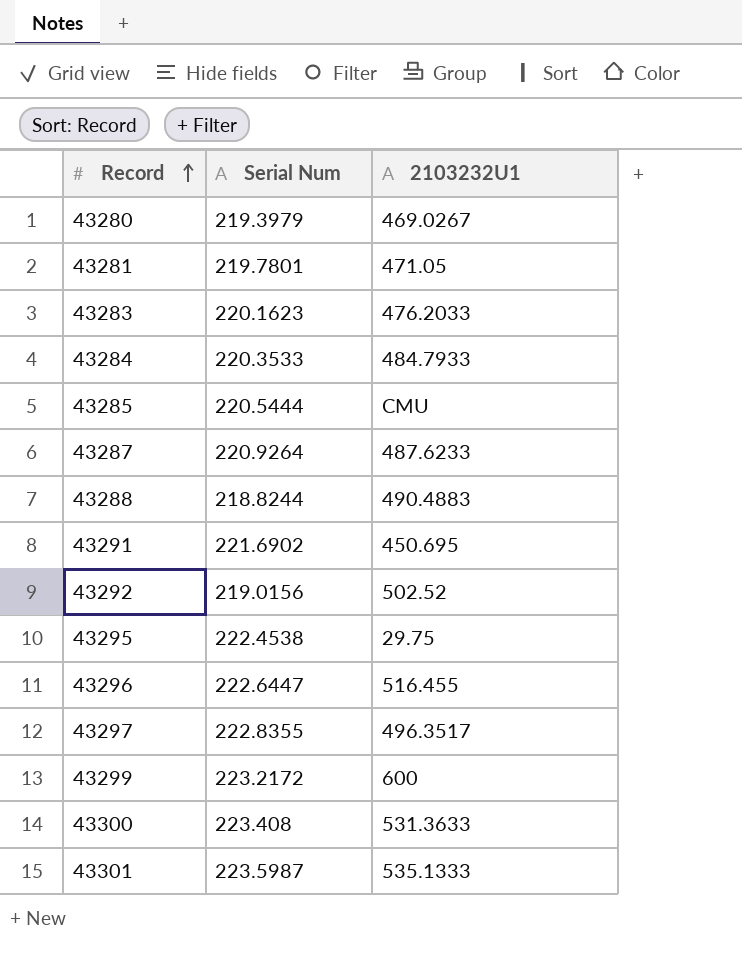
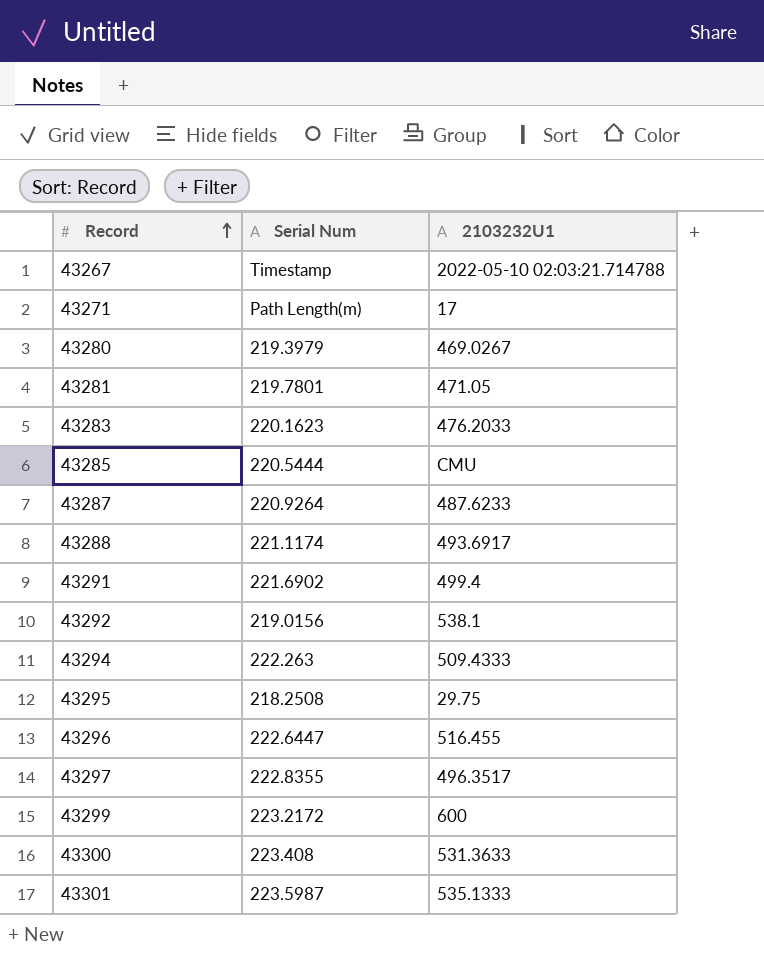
row 43284: 220.3533 | 484.7933 -> none
row 43267: none -> Timestamp | 2022-05-10 02:03:21.714788
row 43271: none -> Path Length(m) | 17
43288 | Serial Num: 218.8244 -> 221.1174
43288 | 2103232U1: 490.4883 -> 493.6917
43291 | 2103232U1: 450.695 -> 499.4
43292 | 2103232U1: 502.52 -> 538.1
row 43294: none -> 222.263 | 509.4333
43295 | Serial Num: 222.4538 -> 218.2508

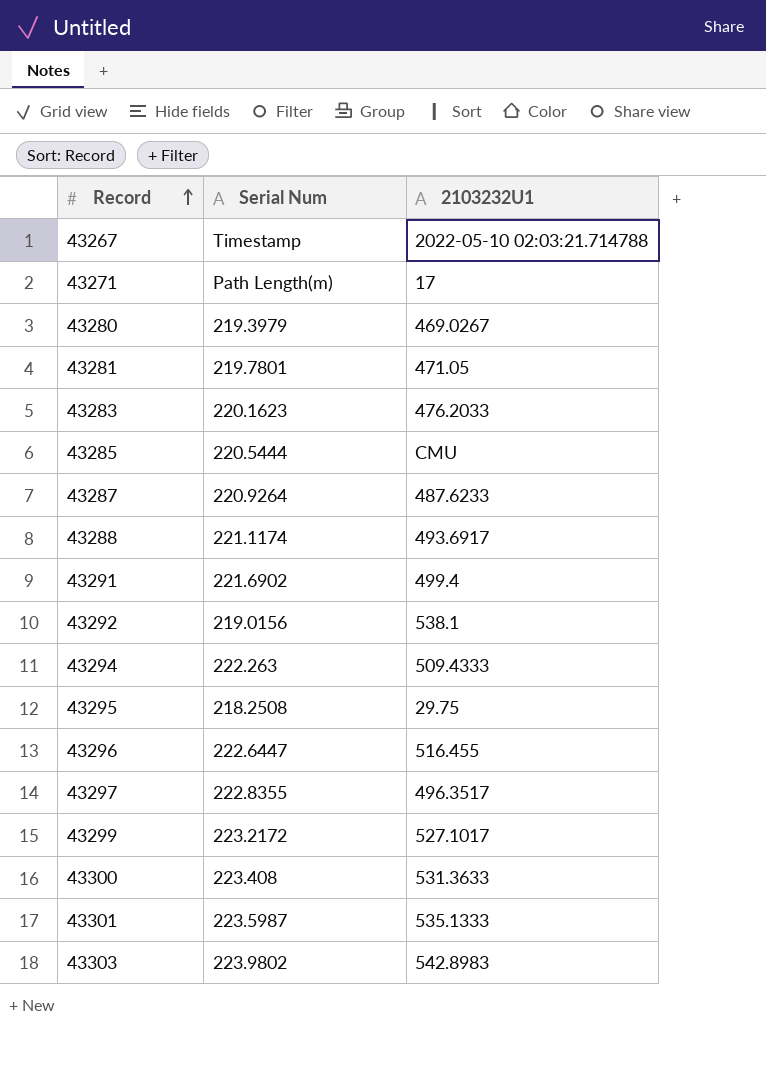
43299 | 2103232U1: 600 -> 527.1017
row 43303: none -> 223.9802 | 542.8983

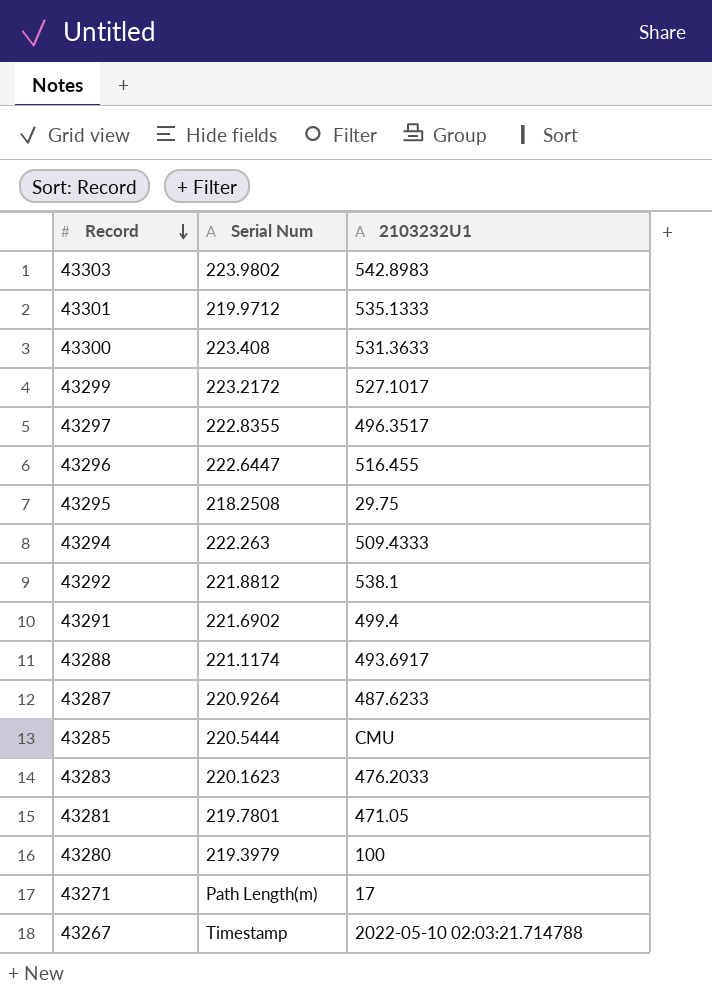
row order: Record ascending -> Record descending
43301 | Serial Num: 223.5987 -> 219.9712
43292 | Serial Num: 219.0156 -> 221.8812
43280 | 2103232U1: 469.0267 -> 100

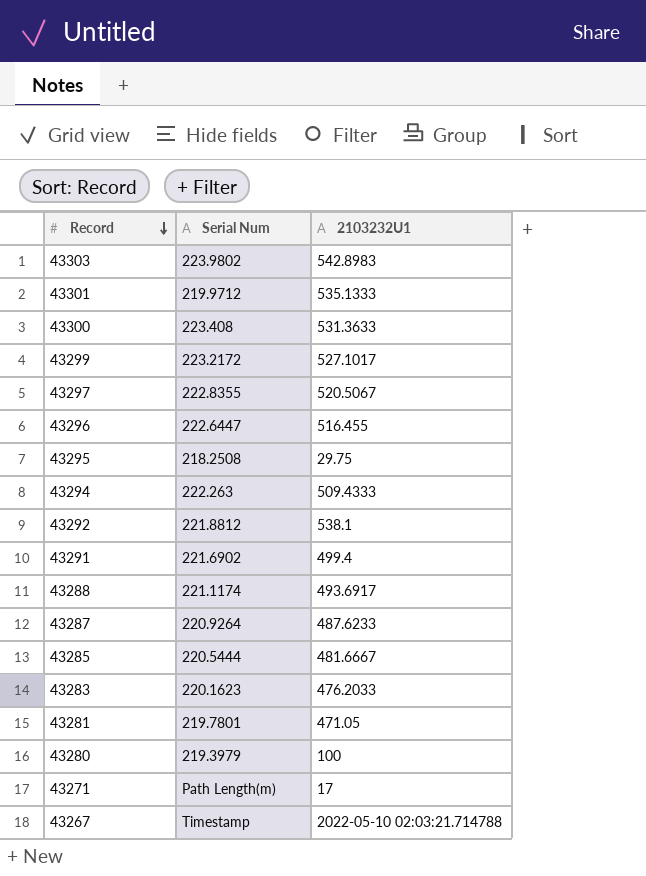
43297 | 2103232U1: 496.3517 -> 520.5067
43285 | 2103232U1: CMU -> 481.6667

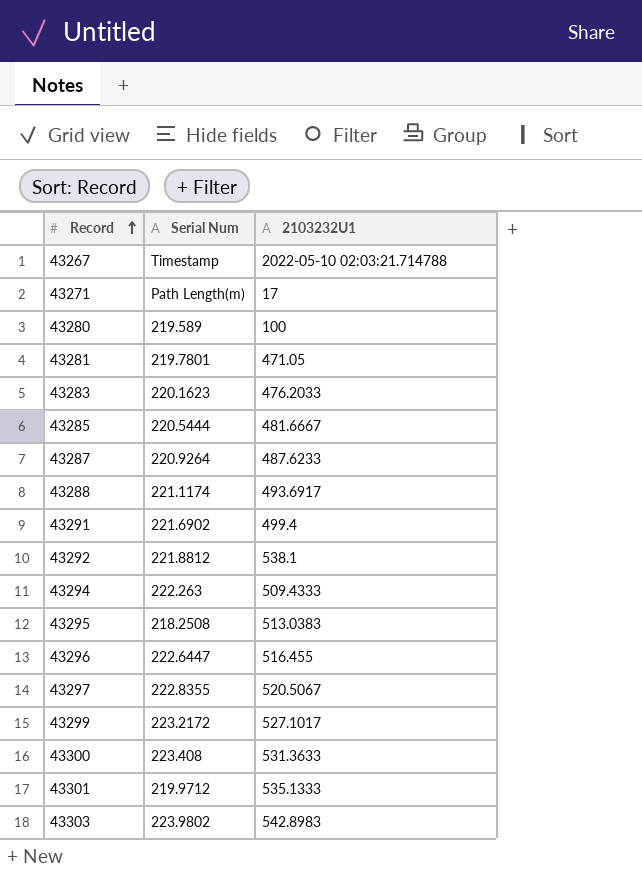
row order: Record descending -> Record ascending
43280 | Serial Num: 219.3979 -> 219.589
43295 | 2103232U1: 29.75 -> 513.0383

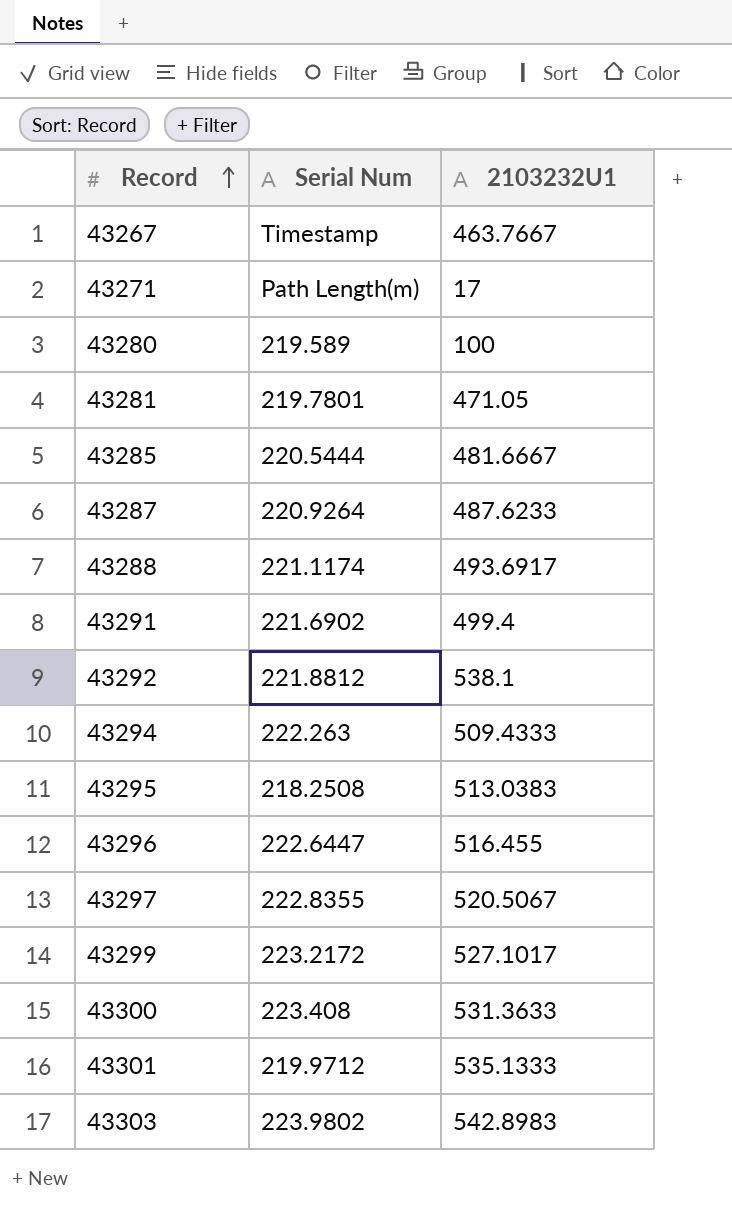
row 43283: 220.1623 | 476.2033 -> none
43267 | 2103232U1: 2022-05-10 02:03:21.714788 -> 463.7667

